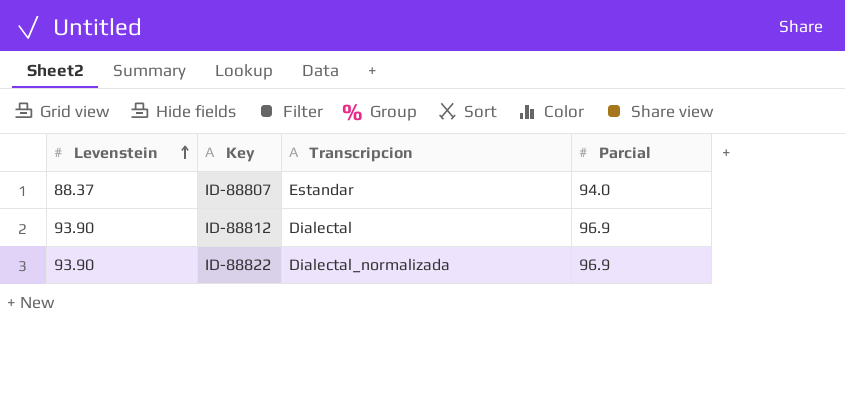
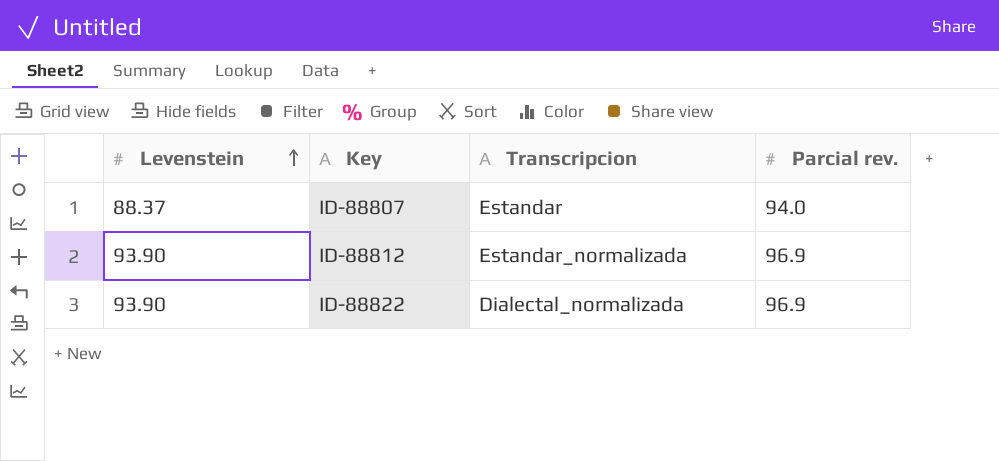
column name: Parcial -> Parcial rev.
ID-88812 | Transcripcion: Dialectal -> Estandar_normalizada

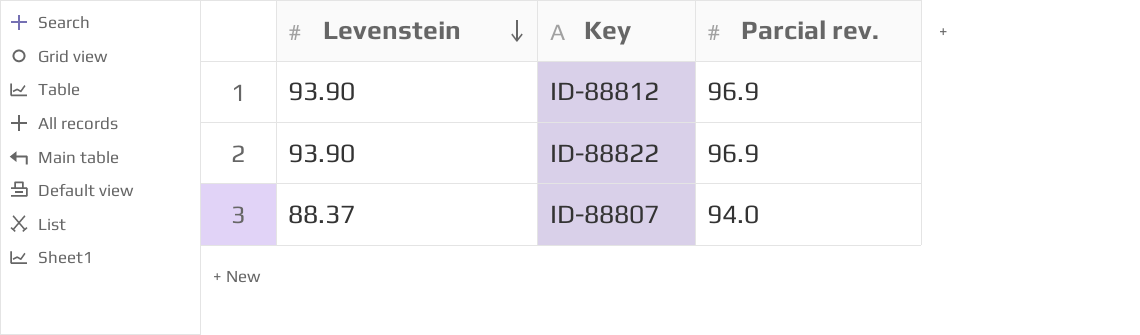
row order: Levenstein ascending -> Levenstein descending
column Transcripcion | position: 3 -> none

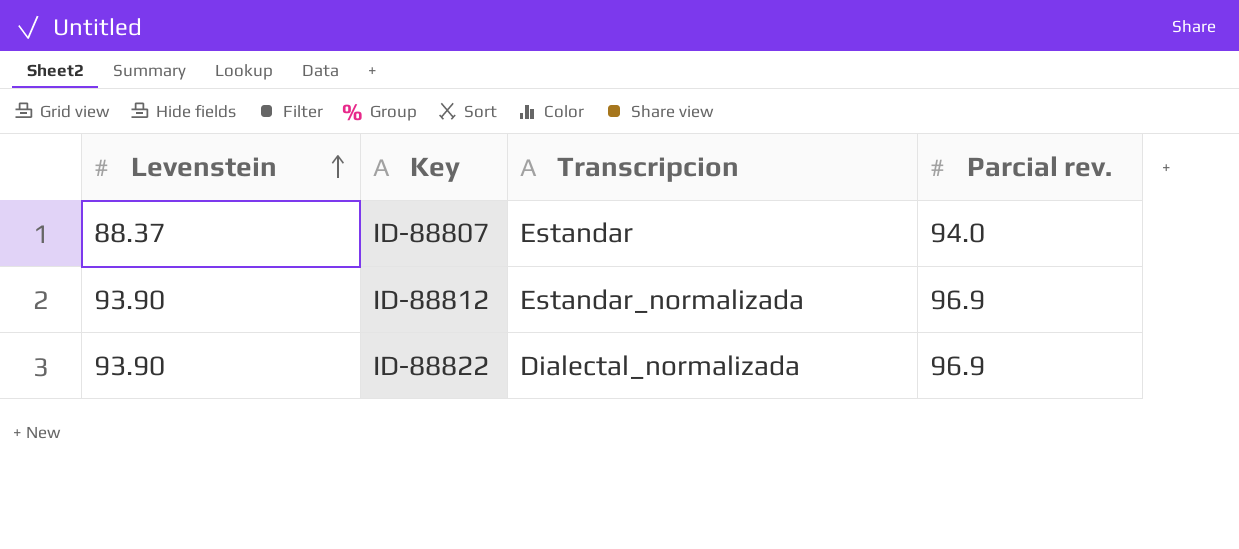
row order: Levenstein descending -> Levenstein ascending
column Transcripcion | position: none -> 3

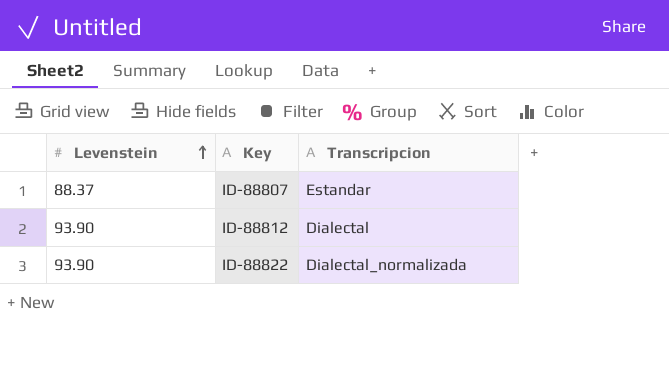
column Parcial rev. | position: 4 -> none
ID-88812 | Transcripcion: Estandar_normalizada -> Dialectal

